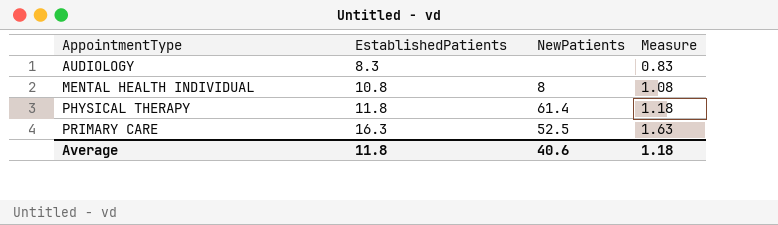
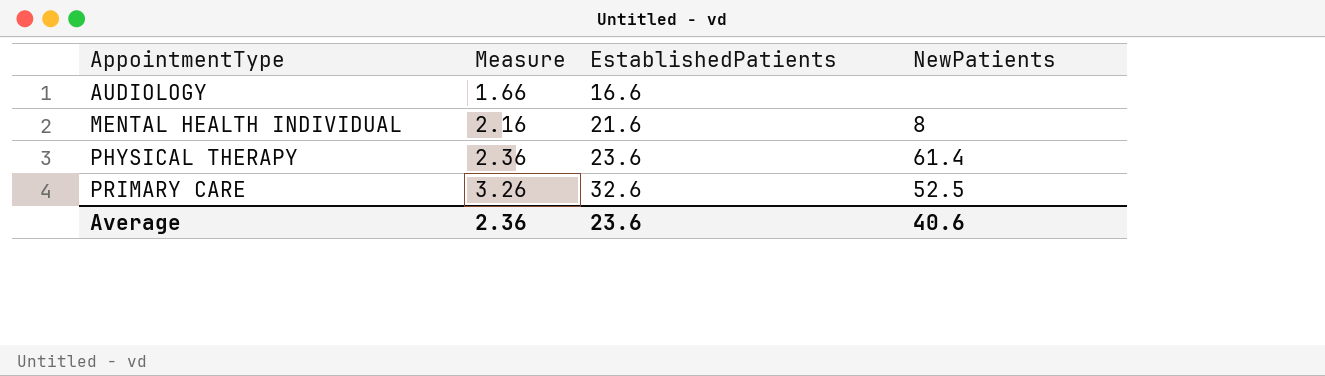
column Measure | position: 4 -> 2
AUDIOLOGY | Measure: 0.83 -> 1.66
AUDIOLOGY | EstablishedPatients: 8.3 -> 16.6
MENTAL HEALTH INDIVIDUAL | Measure: 1.08 -> 2.16
MENTAL HEALTH INDIVIDUAL | EstablishedPatients: 10.8 -> 21.6
PHYSICAL THERAPY | Measure: 1.18 -> 2.36
PHYSICAL THERAPY | EstablishedPatients: 11.8 -> 23.6
PRIMARY CARE | Measure: 1.63 -> 3.26
PRIMARY CARE | EstablishedPatients: 16.3 -> 32.6
Average | Measure: 1.18 -> 2.36
Average | EstablishedPatients: 11.8 -> 23.6

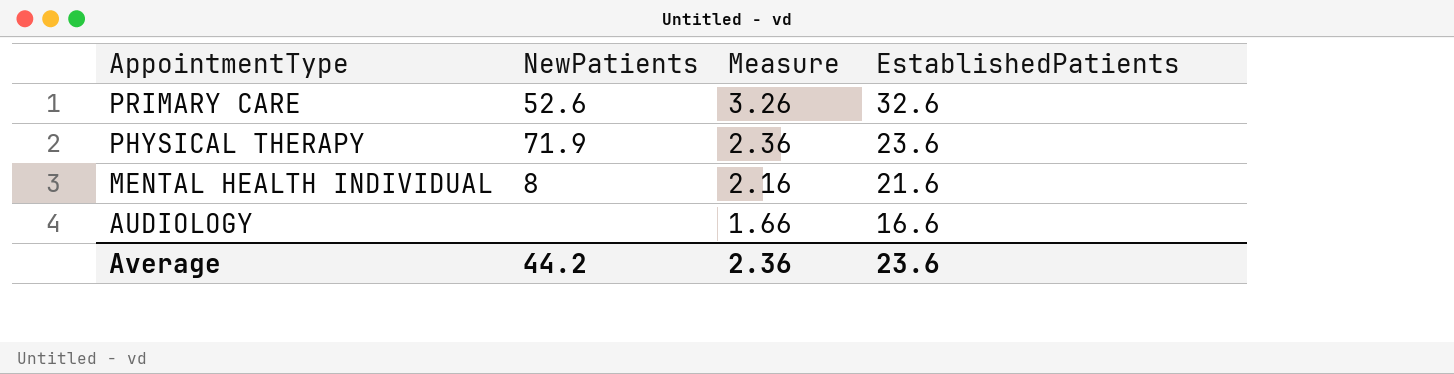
row order: AppointmentType ascending -> AppointmentType descending
column NewPatients | position: 4 -> 2
PRIMARY CARE | NewPatients: 52.5 -> 52.6
PHYSICAL THERAPY | NewPatients: 61.4 -> 71.9
Average | NewPatients: 40.6 -> 44.2

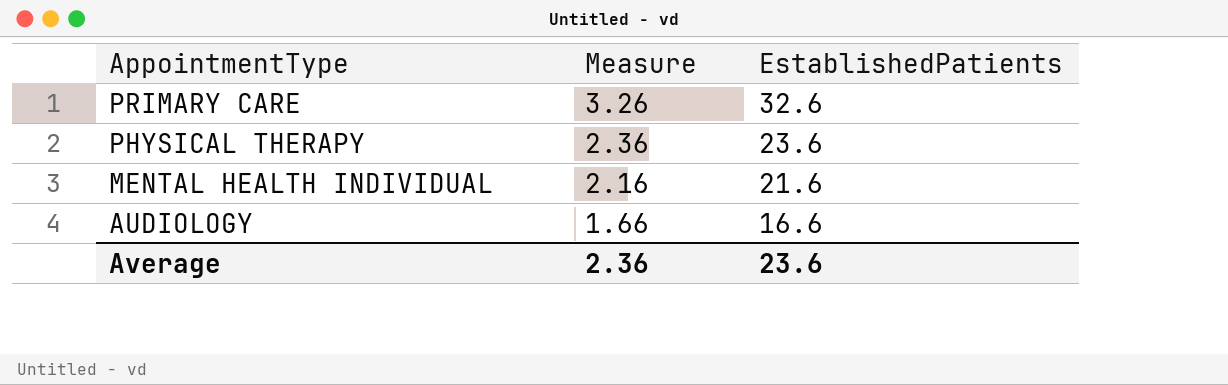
column NewPatients | position: 2 -> none

